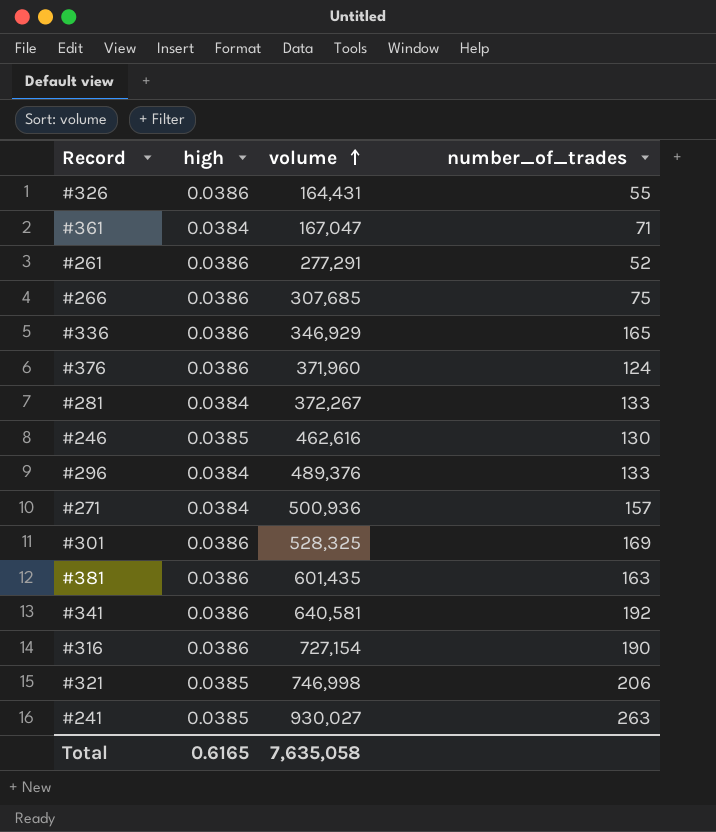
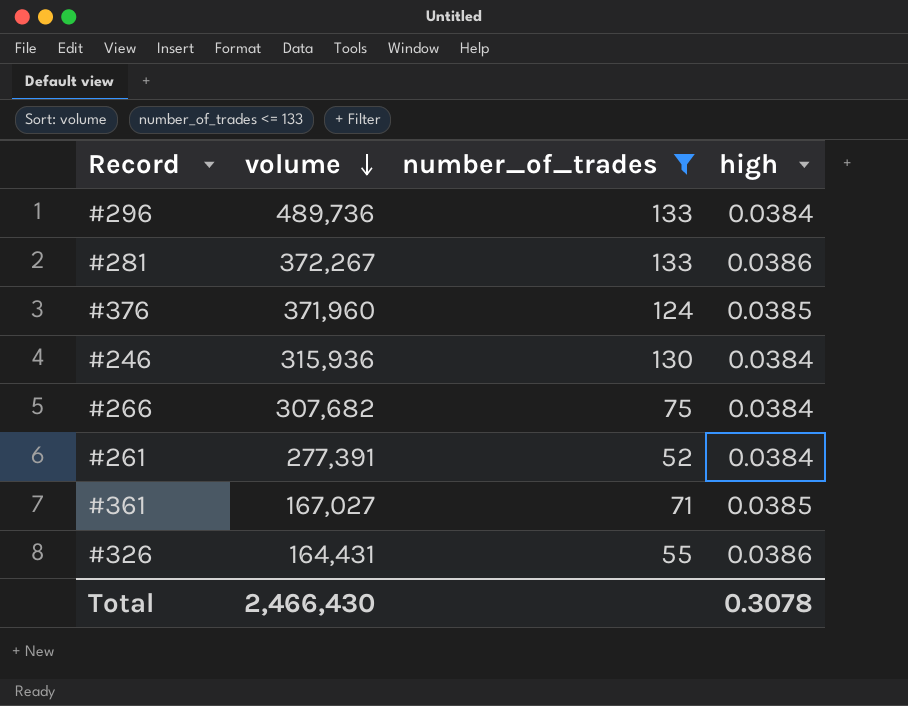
filter: none -> number_of_trades <= 133
row order: volume ascending -> volume descending
column high | position: 2 -> 4
#296 | volume: 489,376 -> 489,736
#281 | high: 0.0384 -> 0.0386
#376 | high: 0.0386 -> 0.0385
#246 | volume: 462,616 -> 315,936
#246 | high: 0.0385 -> 0.0384
#266 | volume: 307,685 -> 307,682
#266 | high: 0.0386 -> 0.0384
#261 | volume: 277,291 -> 277,391
#261 | high: 0.0386 -> 0.0384
#361 | volume: 167,047 -> 167,027
#361 | high: 0.0384 -> 0.0385
Total | volume: 7,635,058 -> 2,466,430
Total | high: 0.6165 -> 0.3078

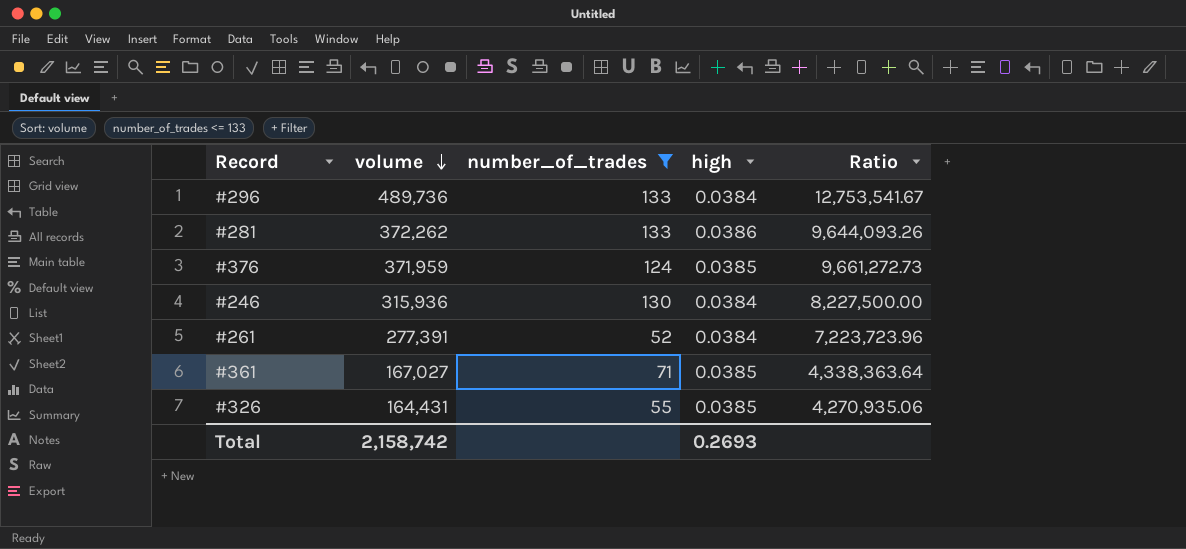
column Ratio | formula: none -> [volume] / [high]
row #266: 307,682 | 75 | 0.0384 -> none
#281 | volume: 372,267 -> 372,262
#376 | volume: 371,960 -> 371,959
#326 | high: 0.0386 -> 0.0385
Total | volume: 2,466,430 -> 2,158,742
Total | high: 0.3078 -> 0.2693

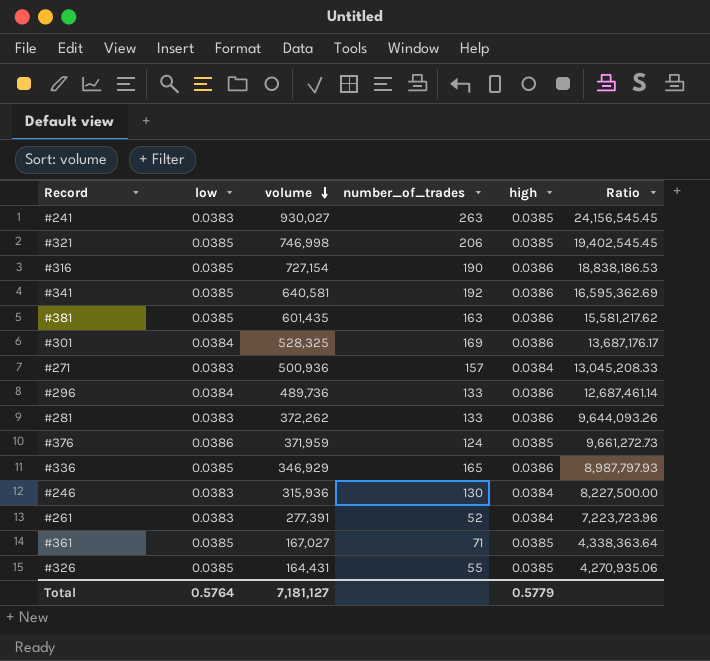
filter: number_of_trades <= 133 -> none
column low | position: none -> 2
#296 | high: 0.0384 -> 0.0386
#296 | Ratio: 12,753,541.67 -> 12,687,461.14
Total | volume: 2,158,742 -> 7,181,127
Total | high: 0.2693 -> 0.5779

